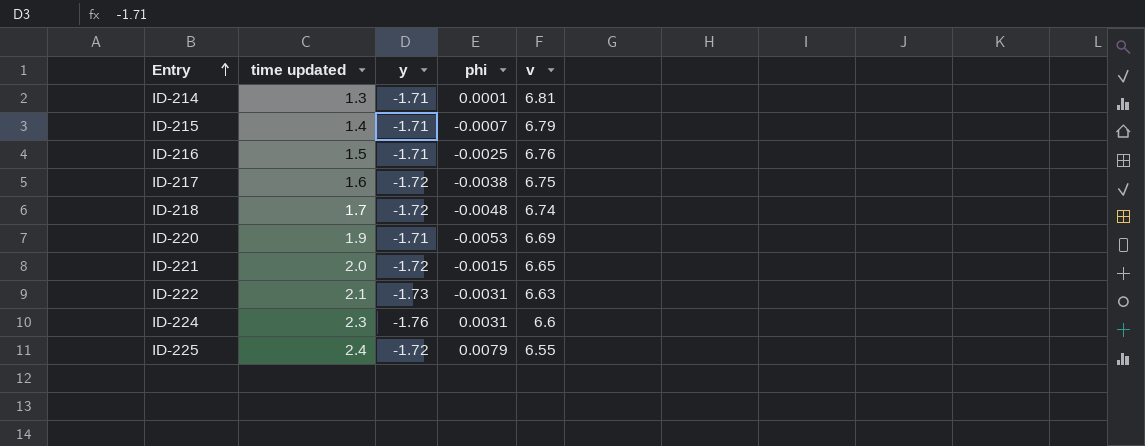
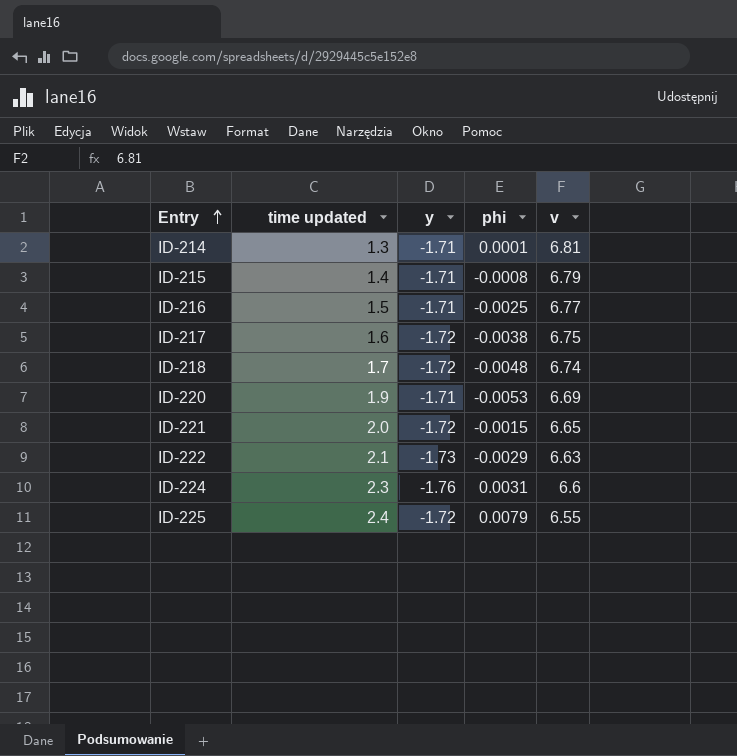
ID-215 | phi: -0.0007 -> -0.0008
ID-216 | v: 6.76 -> 6.77
ID-222 | phi: -0.0031 -> -0.0029

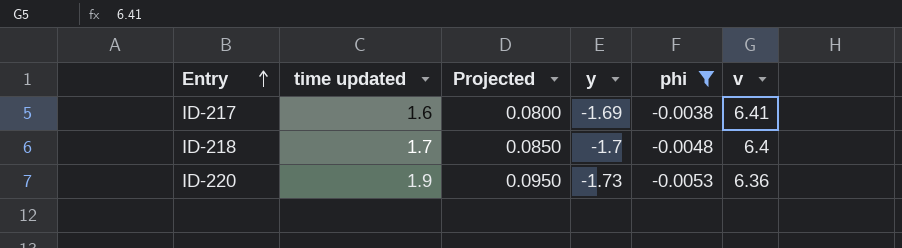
filter: none -> phi <= -0.0038
column Projected | formula: none -> [time updated] * 0.05
ID-217 | y: -1.72 -> -1.69
ID-217 | v: 6.75 -> 6.41
ID-218 | y: -1.72 -> -1.7
ID-218 | v: 6.74 -> 6.4
ID-220 | y: -1.71 -> -1.73
ID-220 | v: 6.69 -> 6.36

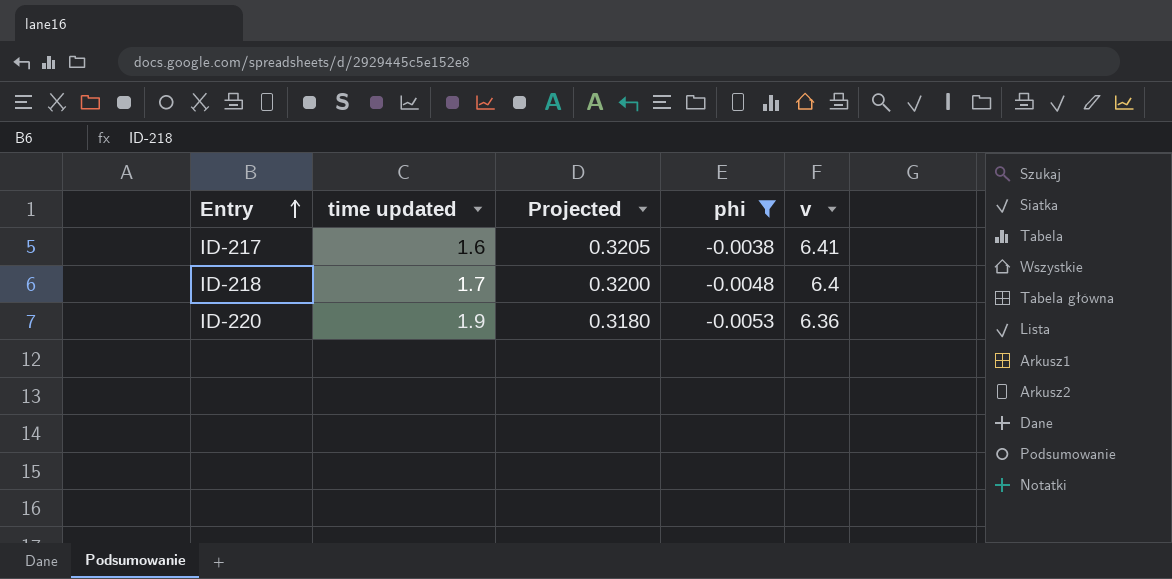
column y | position: 4 -> none
column Projected | formula: [time updated] * 0.05 -> [v] * 0.05

